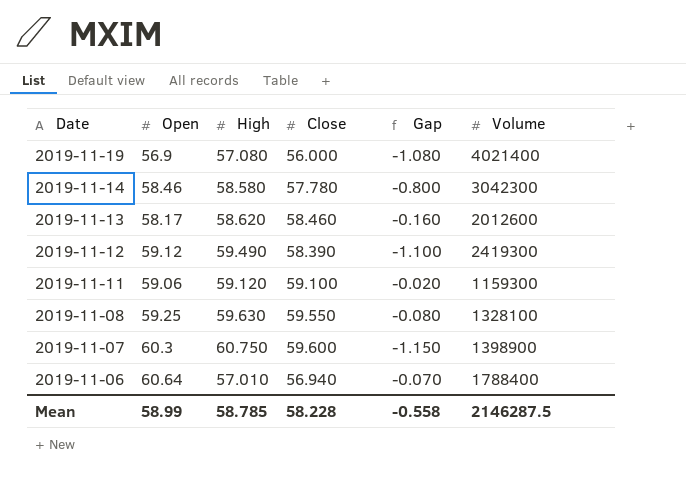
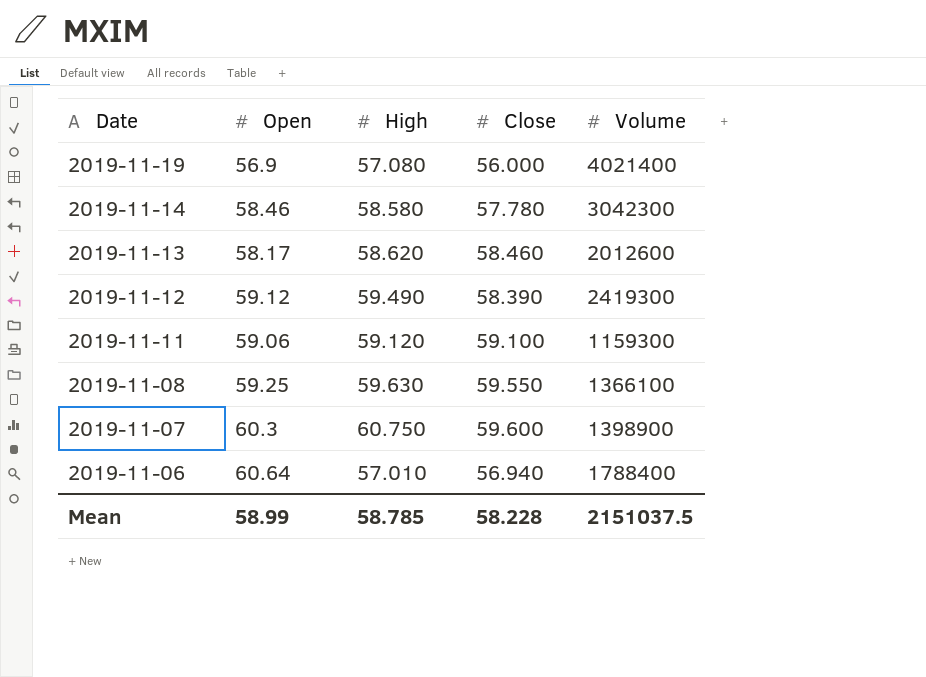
column Gap | formula: [Close] - [High] -> none
2019-11-08 | Volume: 1328100 -> 1366100
Mean | Volume: 2146287.5 -> 2151037.5

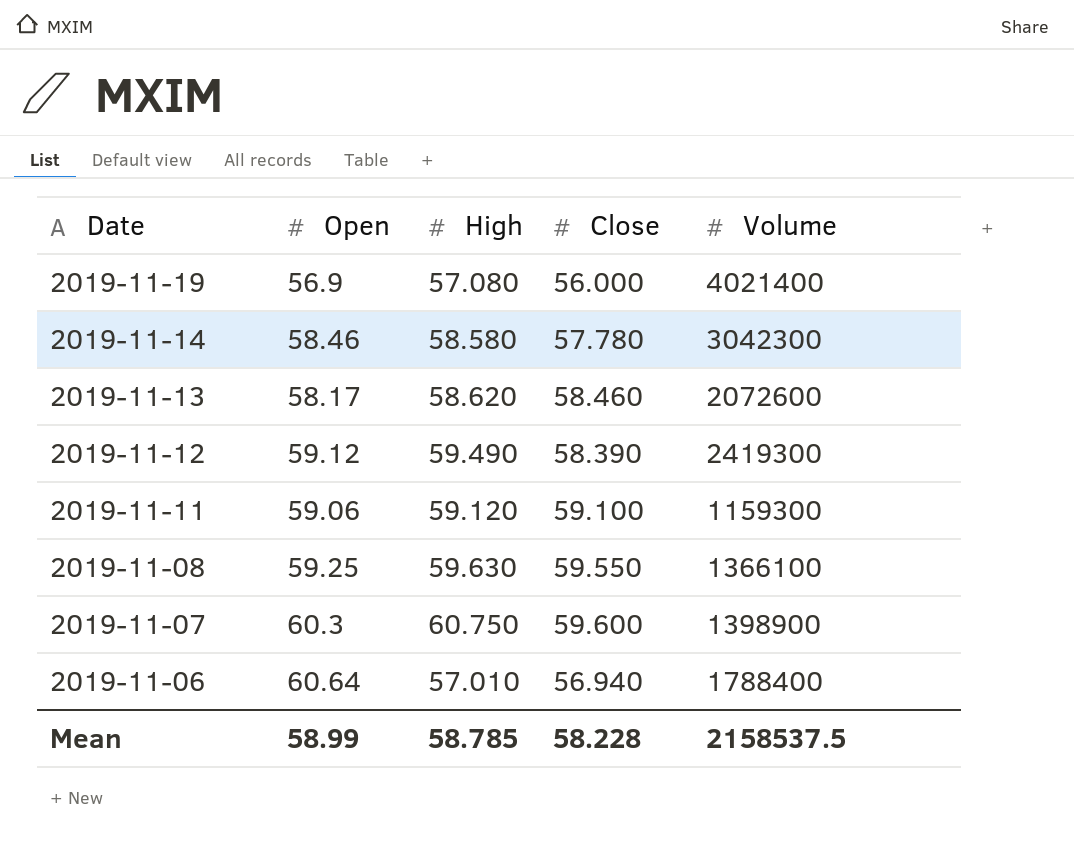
2019-11-13 | Volume: 2012600 -> 2072600
Mean | Volume: 2151037.5 -> 2158537.5

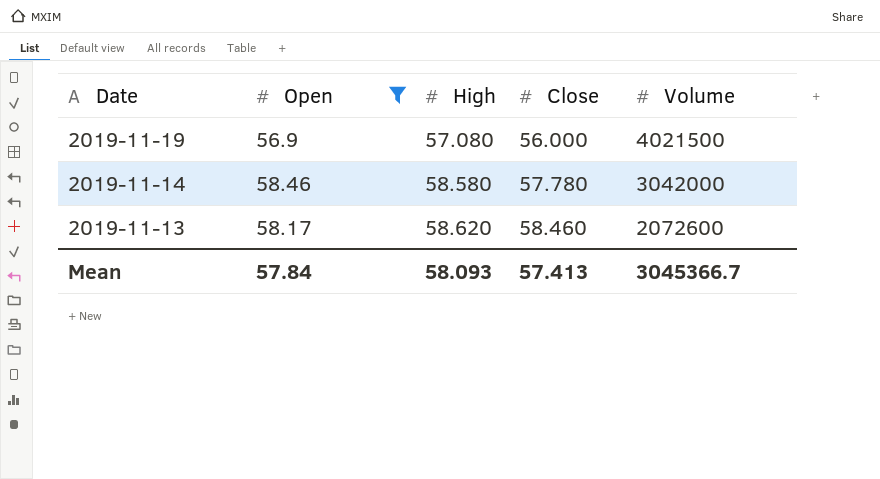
filter: none -> Open <= 58.46
2019-11-19 | Volume: 4021400 -> 4021500
2019-11-14 | Volume: 3042300 -> 3042000
Mean | Open: 58.99 -> 57.84
Mean | High: 58.785 -> 58.093
Mean | Close: 58.228 -> 57.413
Mean | Volume: 2158537.5 -> 3045366.7

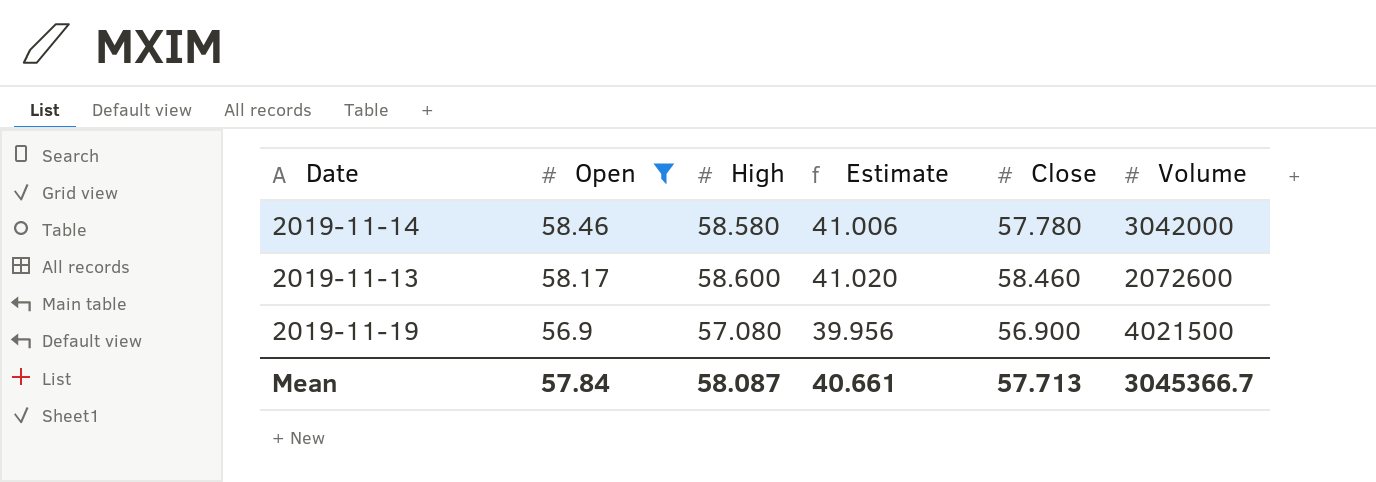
row order: Date descending -> Open descending
column Estimate | formula: none -> [High] * 0.7
2019-11-13 | High: 58.620 -> 58.600
2019-11-19 | Close: 56.000 -> 56.900
Mean | High: 58.093 -> 58.087
Mean | Close: 57.413 -> 57.713

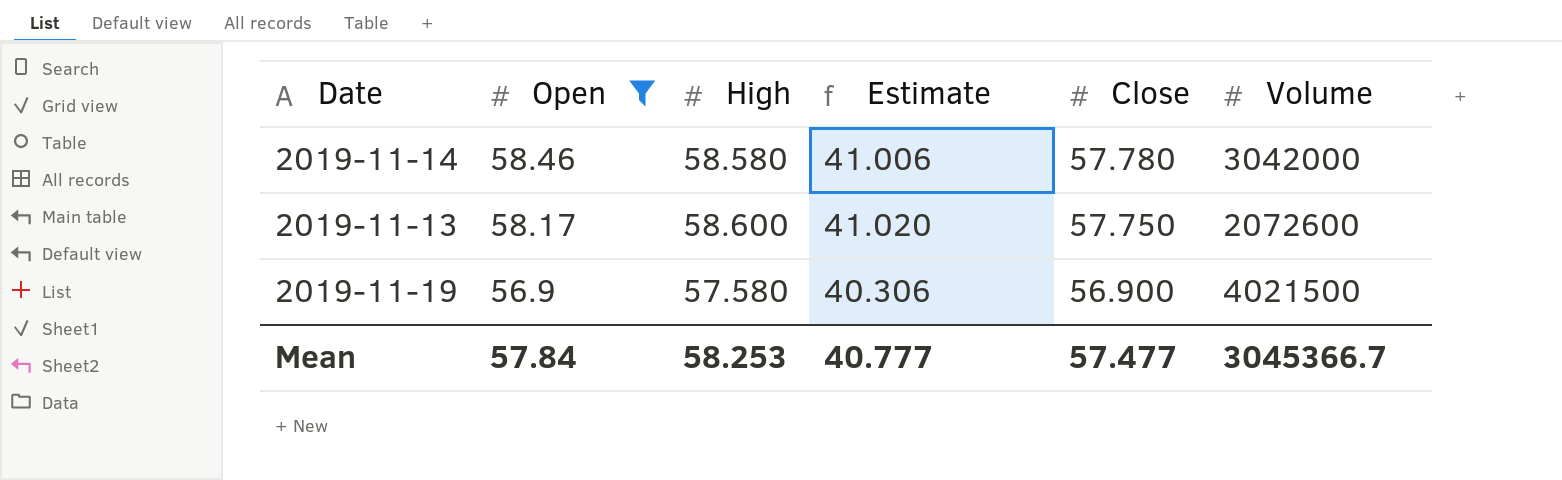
2019-11-13 | Close: 58.460 -> 57.750
2019-11-19 | High: 57.080 -> 57.580
2019-11-19 | Estimate: 39.956 -> 40.306
Mean | High: 58.087 -> 58.253
Mean | Estimate: 40.661 -> 40.777
Mean | Close: 57.713 -> 57.477

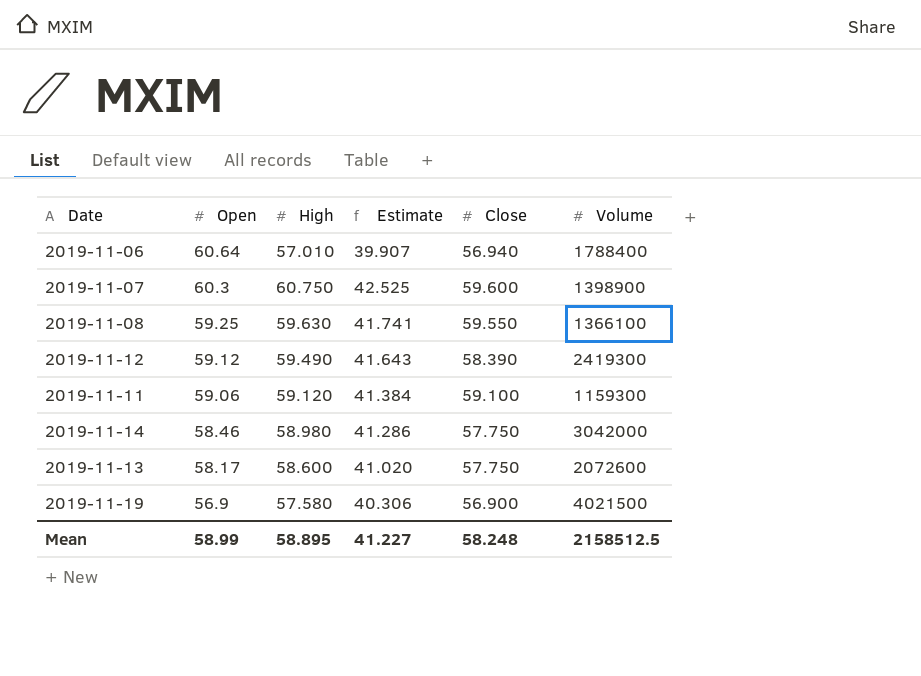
filter: Open <= 58.46 -> none
2019-11-14 | High: 58.580 -> 58.980
2019-11-14 | Estimate: 41.006 -> 41.286
2019-11-14 | Close: 57.780 -> 57.750
Mean | Open: 57.84 -> 58.99
Mean | High: 58.253 -> 58.895
Mean | Estimate: 40.777 -> 41.227
Mean | Close: 57.477 -> 58.248
Mean | Volume: 3045366.7 -> 2158512.5

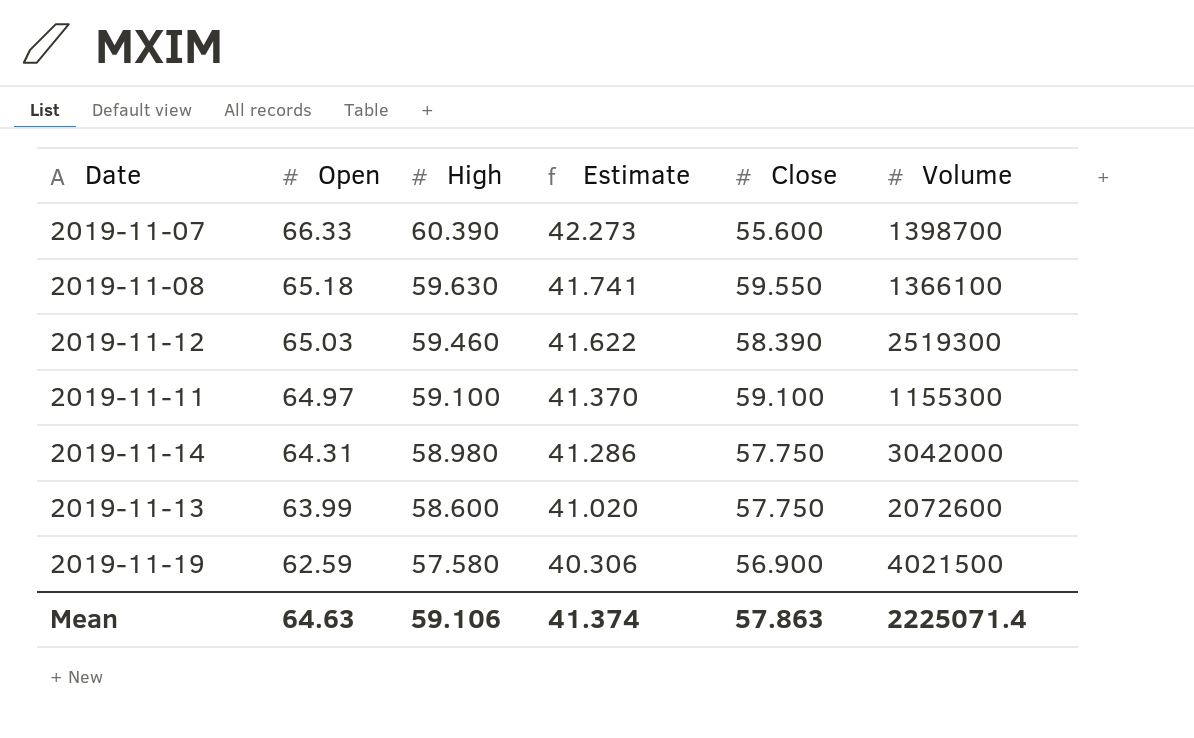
row 2019-11-06: 60.64 | 57.010 | 39.907 | 56.940 | 1788400 -> none
2019-11-07 | Open: 60.3 -> 66.33
2019-11-07 | High: 60.750 -> 60.390
2019-11-07 | Estimate: 42.525 -> 42.273
2019-11-07 | Close: 59.600 -> 55.600
2019-11-07 | Volume: 1398900 -> 1398700
2019-11-08 | Open: 59.25 -> 65.18
2019-11-12 | Open: 59.12 -> 65.03
2019-11-12 | High: 59.490 -> 59.460
2019-11-12 | Estimate: 41.643 -> 41.622
2019-11-12 | Volume: 2419300 -> 2519300
2019-11-11 | Open: 59.06 -> 64.97
2019-11-11 | High: 59.120 -> 59.100
2019-11-11 | Estimate: 41.384 -> 41.370
2019-11-11 | Volume: 1159300 -> 1155300
2019-11-14 | Open: 58.46 -> 64.31
2019-11-13 | Open: 58.17 -> 63.99
2019-11-19 | Open: 56.9 -> 62.59
Mean | Open: 58.99 -> 64.63
Mean | High: 58.895 -> 59.106
Mean | Estimate: 41.227 -> 41.374
Mean | Close: 58.248 -> 57.863
Mean | Volume: 2158512.5 -> 2225071.4

